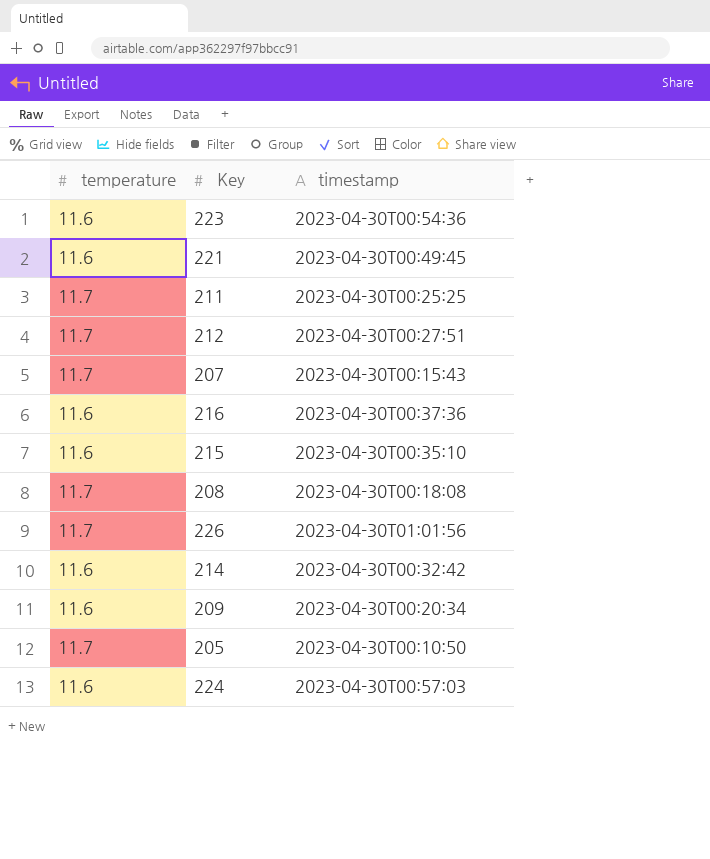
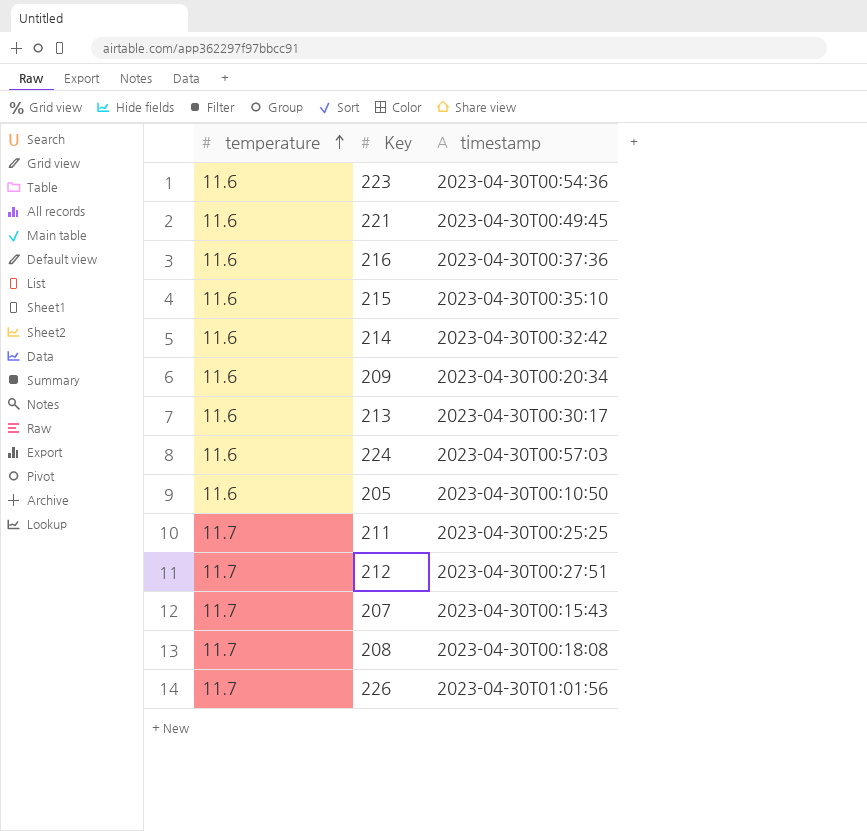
row order: none -> temperature ascending
row 213: none -> 11.6 | 2023-04-30T00:30:17
205 | temperature: 11.7 -> 11.6

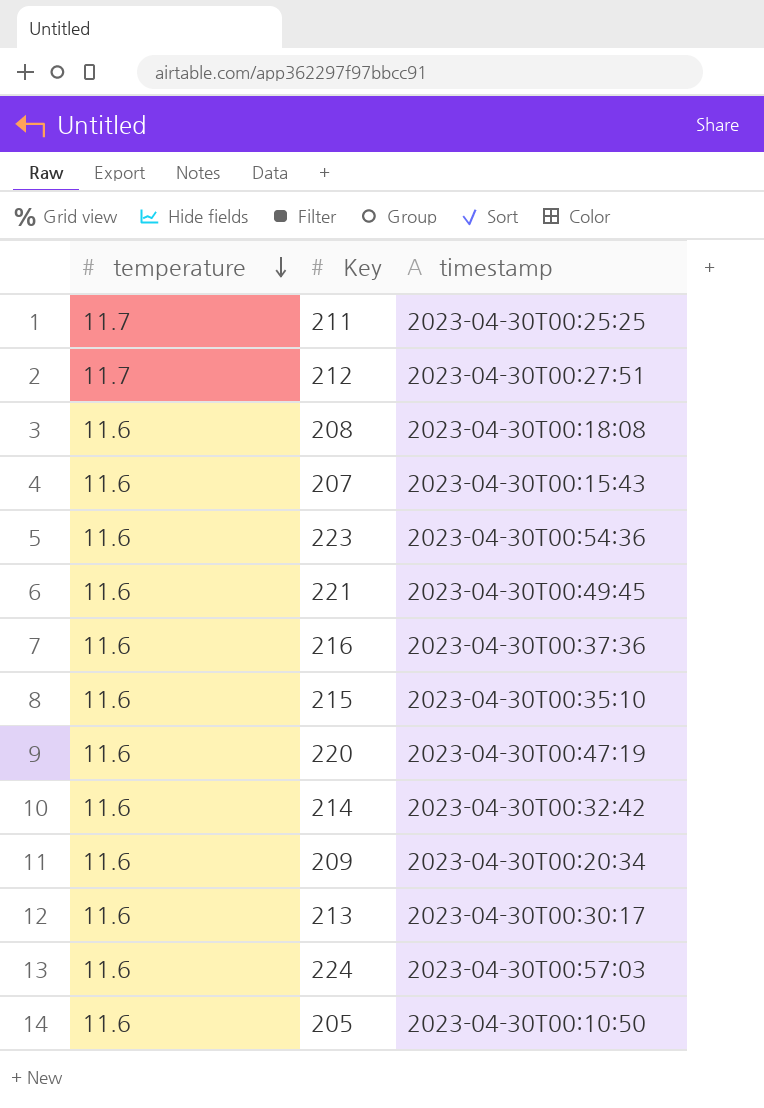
row order: temperature ascending -> temperature descending
row 226: 11.7 | 2023-04-30T01:01:56 -> none
208 | temperature: 11.7 -> 11.6
207 | temperature: 11.7 -> 11.6
row 220: none -> 11.6 | 2023-04-30T00:47:19

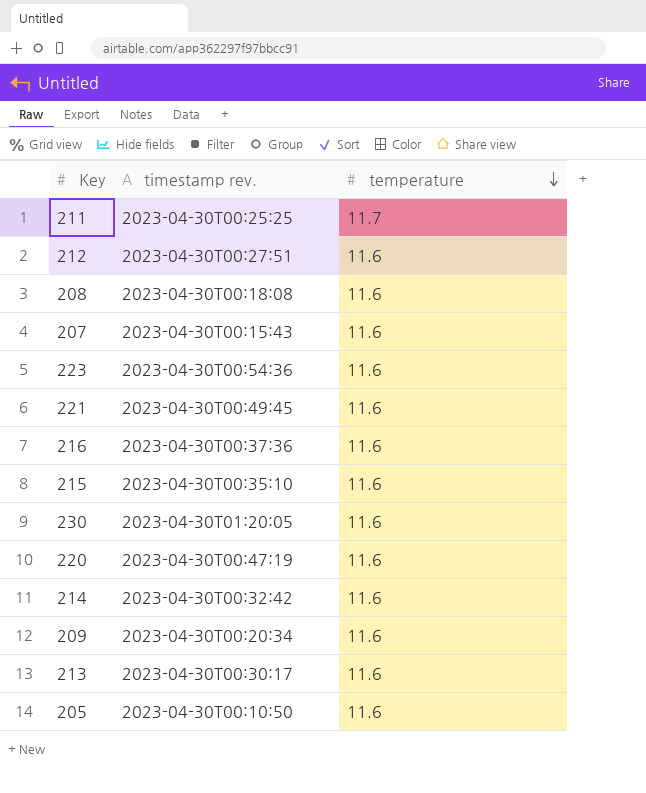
column name: timestamp -> timestamp rev.
column temperature | position: 1 -> 3
row 224: 11.6 | 2023-04-30T00:57:03 -> none
212 | temperature: 11.7 -> 11.6
row 230: none -> 2023-04-30T01:20:05 | 11.6

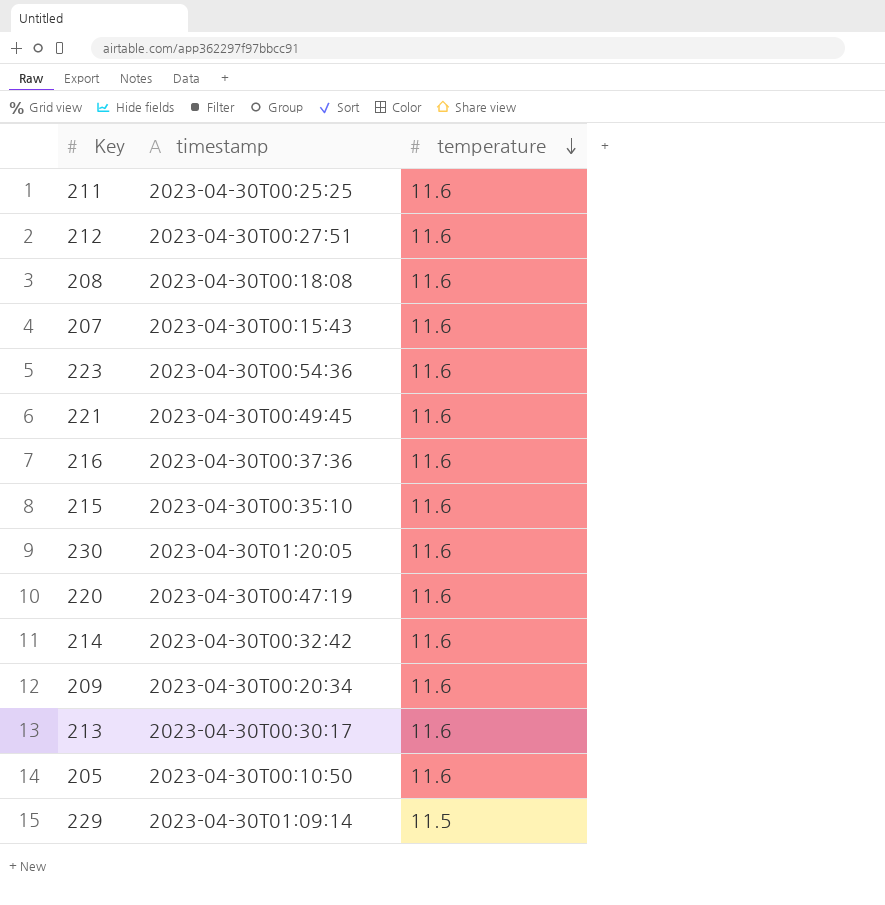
column name: timestamp rev. -> timestamp
211 | temperature: 11.7 -> 11.6
row 229: none -> 2023-04-30T01:09:14 | 11.5

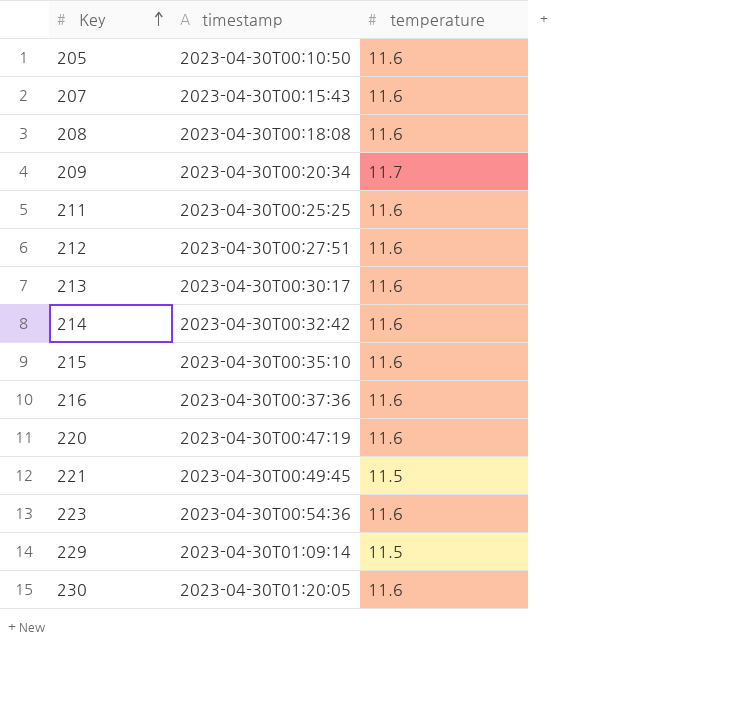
row order: temperature descending -> Key ascending
209 | temperature: 11.6 -> 11.7
221 | temperature: 11.6 -> 11.5

